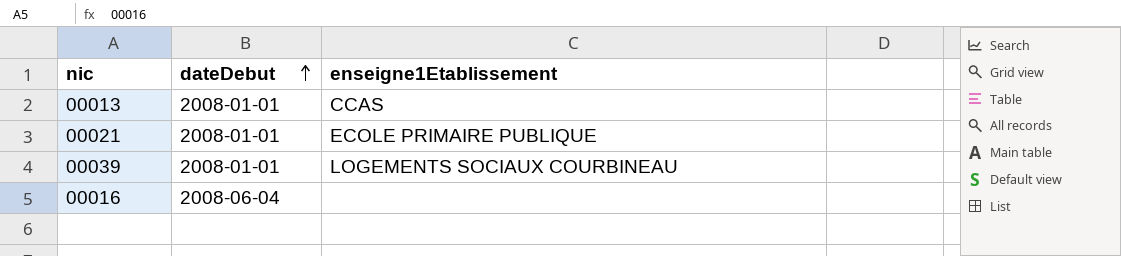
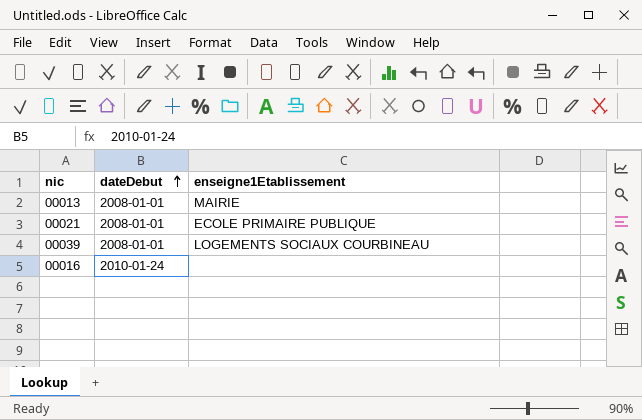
00013 | enseigne1Etablissement: CCAS -> MAIRIE
00016 | dateDebut: 2008-06-04 -> 2010-01-24

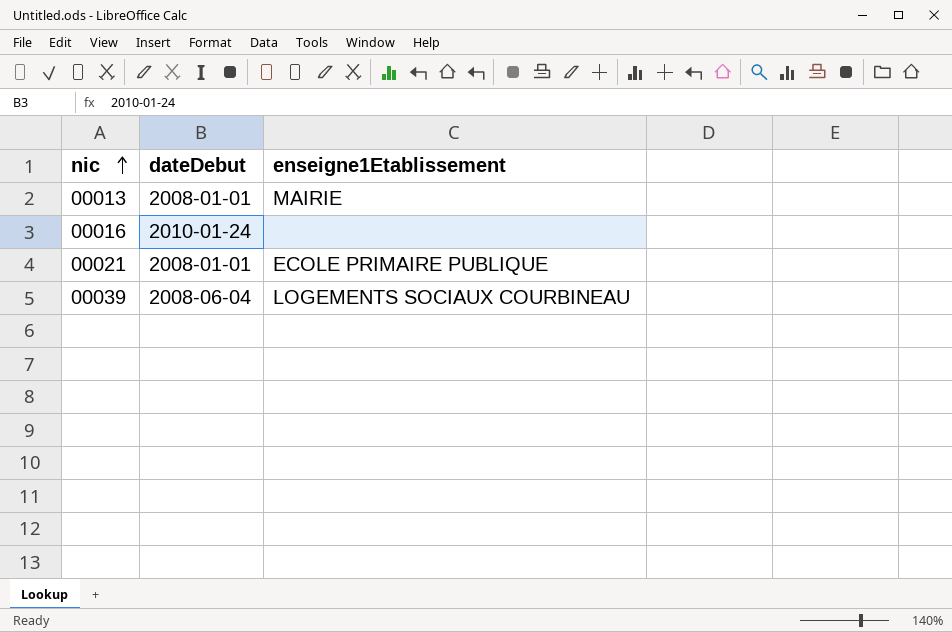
row order: dateDebut ascending -> nic ascending
00039 | dateDebut: 2008-01-01 -> 2008-06-04

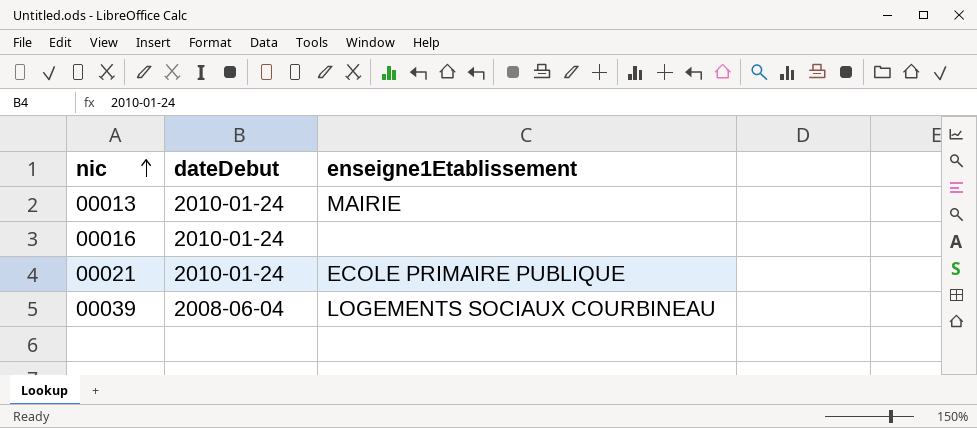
00013 | dateDebut: 2008-01-01 -> 2010-01-24
00021 | dateDebut: 2008-01-01 -> 2010-01-24

